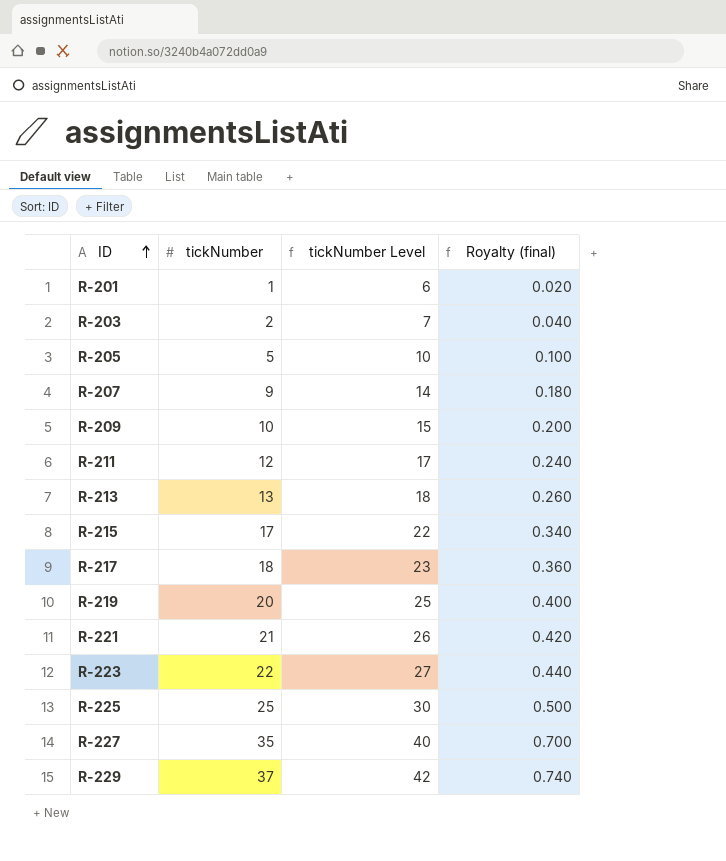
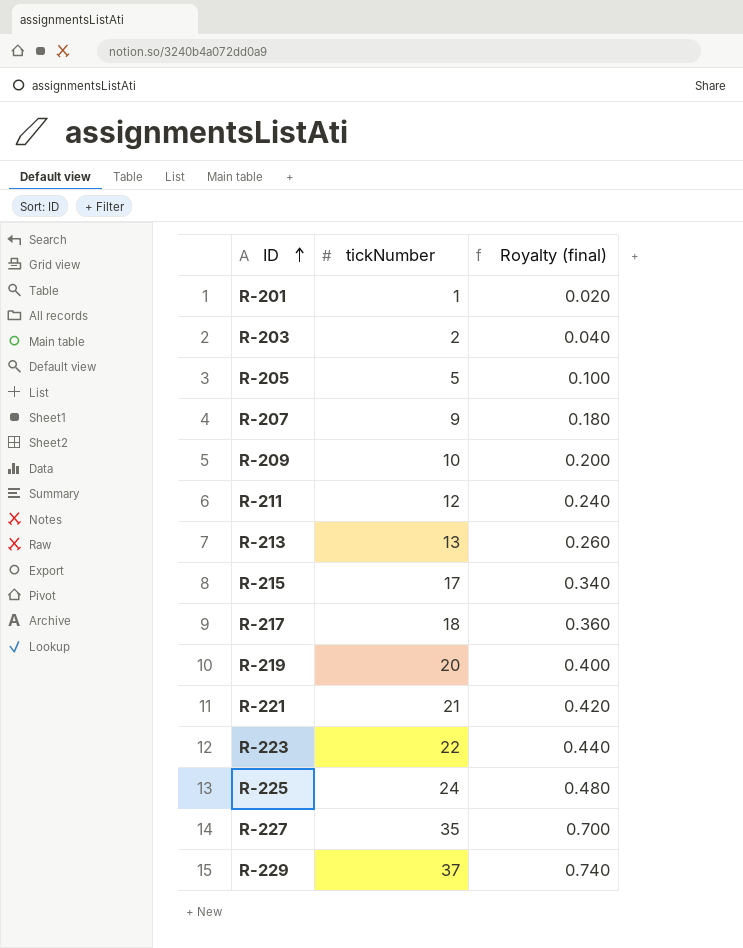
column tickNumber Level | formula: [tickNumber] + 5 -> none
R-225 | tickNumber: 25 -> 24
R-225 | Royalty (final): 0.500 -> 0.480

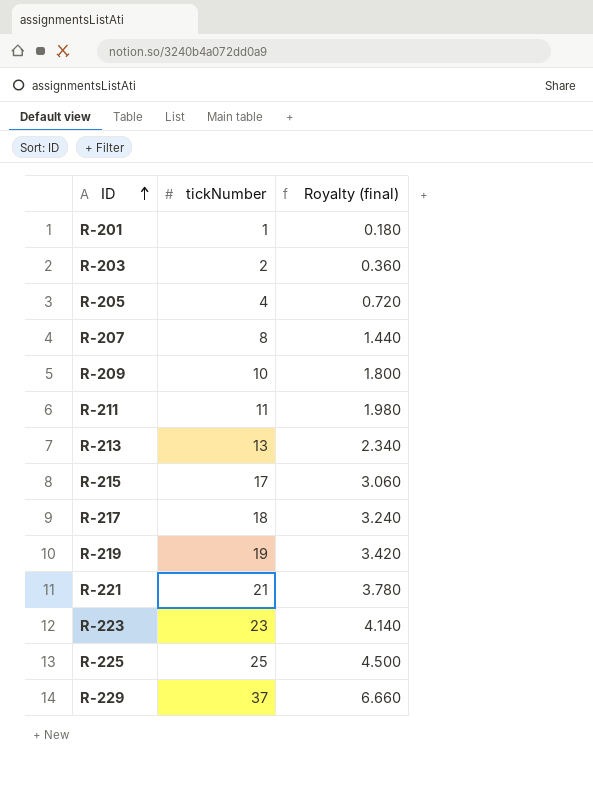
column Royalty (final) | formula: [tickNumber] * 0.02 -> [tickNumber] * 0.18
row R-227: 35 | 0.700 -> none
R-205 | tickNumber: 5 -> 4
R-207 | tickNumber: 9 -> 8
R-211 | tickNumber: 12 -> 11
R-219 | tickNumber: 20 -> 19
R-223 | tickNumber: 22 -> 23
R-225 | tickNumber: 24 -> 25

